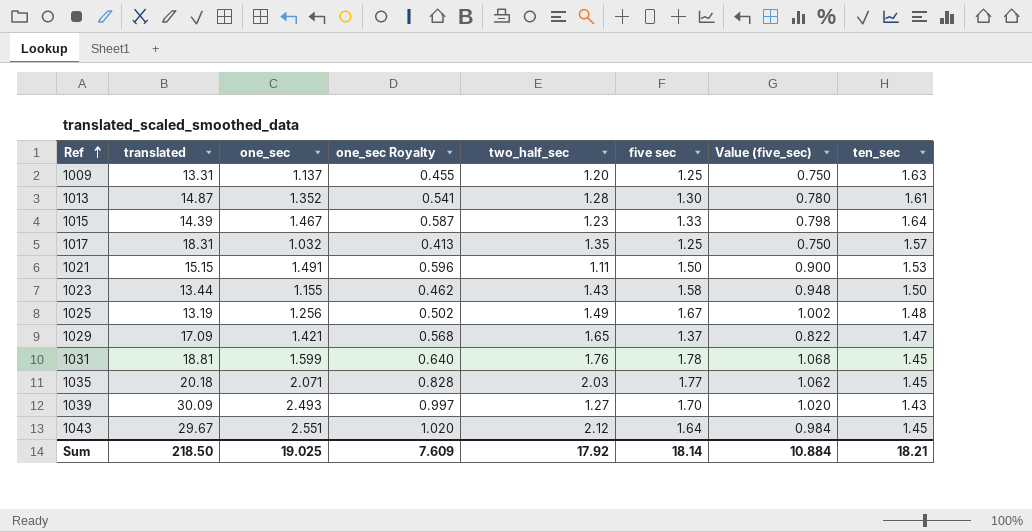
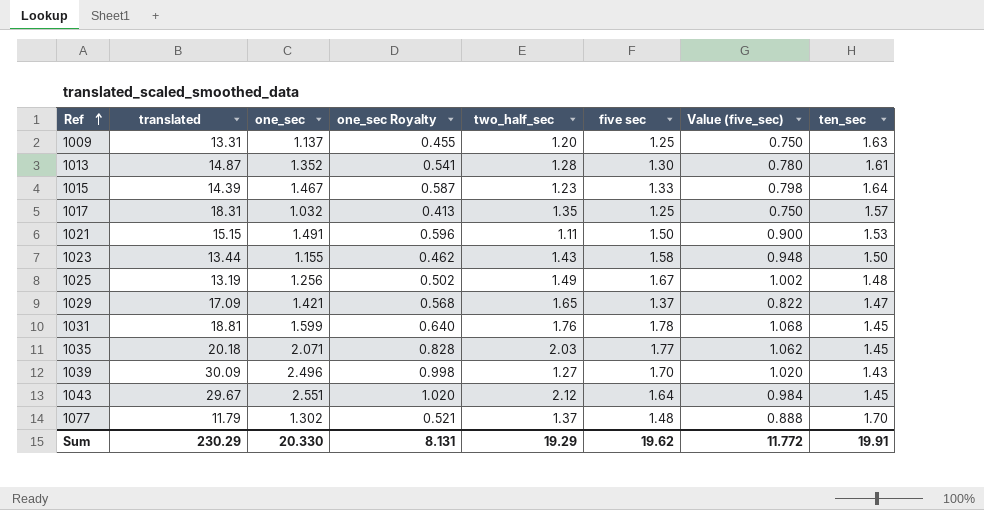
1039 | one_sec: 2.493 -> 2.496
1039 | one_sec Royalty: 0.997 -> 0.998
row 1077: none -> 11.79 | 1.302 | 0.521 | 1.37 | 1.48 | 0.888 | 1.70
Sum | translated: 218.50 -> 230.29
Sum | one_sec: 19.025 -> 20.330
Sum | one_sec Royalty: 7.609 -> 8.131
Sum | two_half_sec: 17.92 -> 19.29
Sum | five sec: 18.14 -> 19.62
Sum | Value (five_sec): 10.884 -> 11.772
Sum | ten_sec: 18.21 -> 19.91

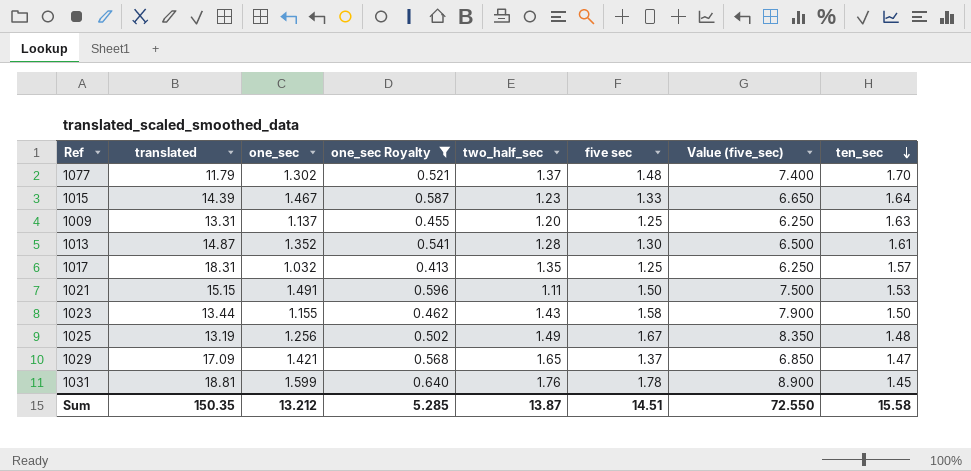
filter: none -> one_sec Royalty <= 0.640
row order: Ref ascending -> ten_sec descending
column Value (five_sec) | formula: [five sec] * 0.6 -> [five sec] * 5
Sum | translated: 230.29 -> 150.35
Sum | one_sec: 20.330 -> 13.212
Sum | one_sec Royalty: 8.131 -> 5.285
Sum | two_half_sec: 19.29 -> 13.87
Sum | five sec: 19.62 -> 14.51
Sum | Value (five_sec): 11.772 -> 72.550
Sum | ten_sec: 19.91 -> 15.58

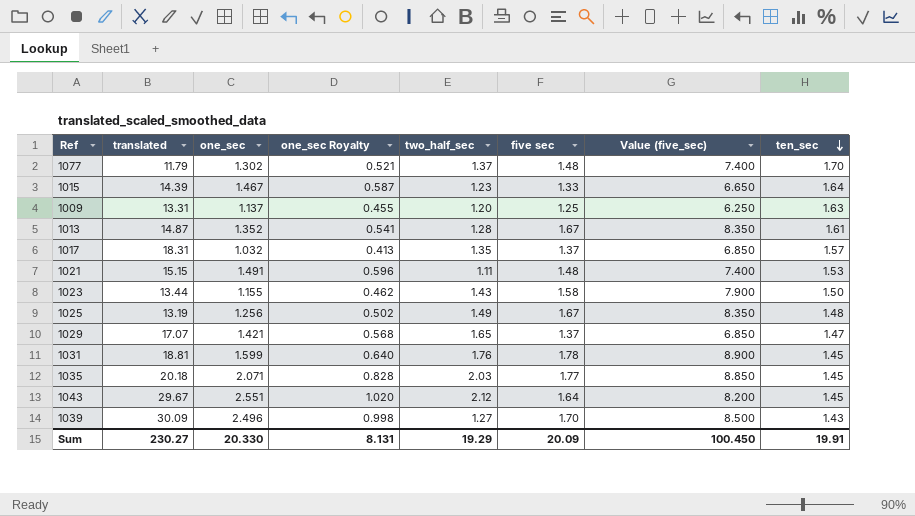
filter: one_sec Royalty <= 0.640 -> none
1013 | five sec: 1.30 -> 1.67
1013 | Value (five_sec): 6.500 -> 8.350
1017 | five sec: 1.25 -> 1.37
1017 | Value (five_sec): 6.250 -> 6.850
1021 | five sec: 1.50 -> 1.48
1021 | Value (five_sec): 7.500 -> 7.400
1029 | translated: 17.09 -> 17.07
Sum | translated: 150.35 -> 230.27
Sum | one_sec: 13.212 -> 20.330
Sum | one_sec Royalty: 5.285 -> 8.131
Sum | two_half_sec: 13.87 -> 19.29
Sum | five sec: 14.51 -> 20.09
Sum | Value (five_sec): 72.550 -> 100.450
Sum | ten_sec: 15.58 -> 19.91

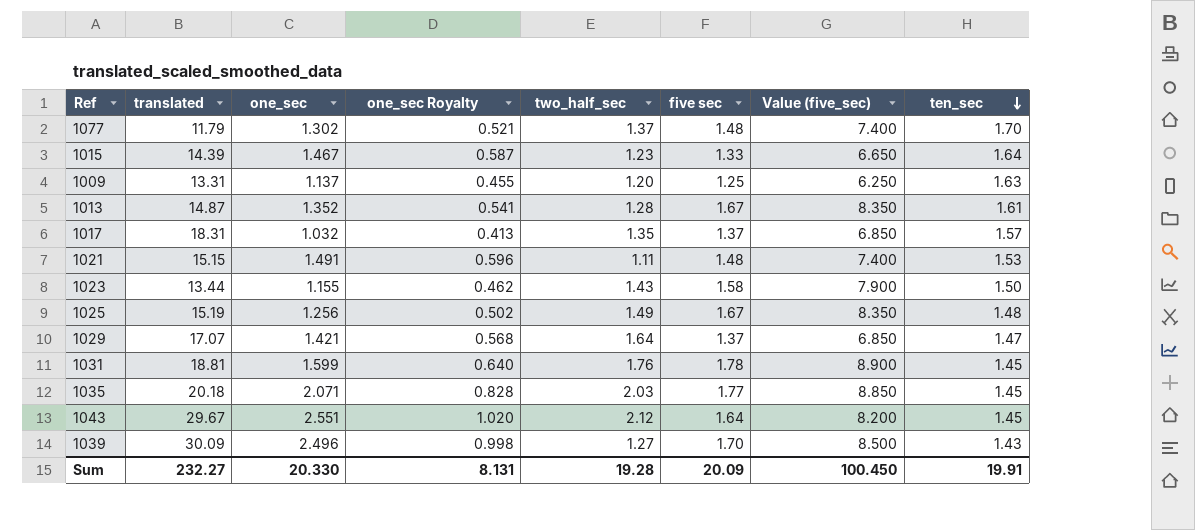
1025 | translated: 13.19 -> 15.19
1029 | two_half_sec: 1.65 -> 1.64
Sum | translated: 230.27 -> 232.27
Sum | two_half_sec: 19.29 -> 19.28

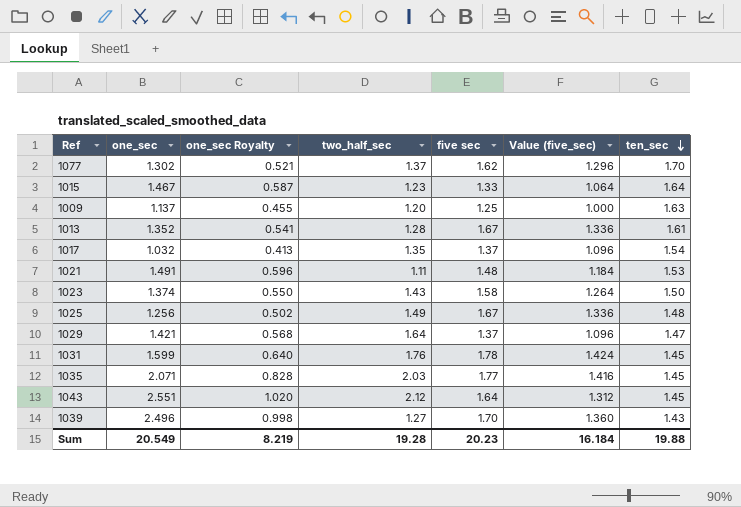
column translated | position: 2 -> none
column Value (five_sec) | formula: [five sec] * 5 -> [five sec] * 0.8
1077 | five sec: 1.48 -> 1.62
1017 | ten_sec: 1.57 -> 1.54
1023 | one_sec: 1.155 -> 1.374
1023 | one_sec Royalty: 0.462 -> 0.550
Sum | one_sec: 20.330 -> 20.549
Sum | one_sec Royalty: 8.131 -> 8.219
Sum | five sec: 20.09 -> 20.23
Sum | Value (five_sec): 100.450 -> 16.184
Sum | ten_sec: 19.91 -> 19.88

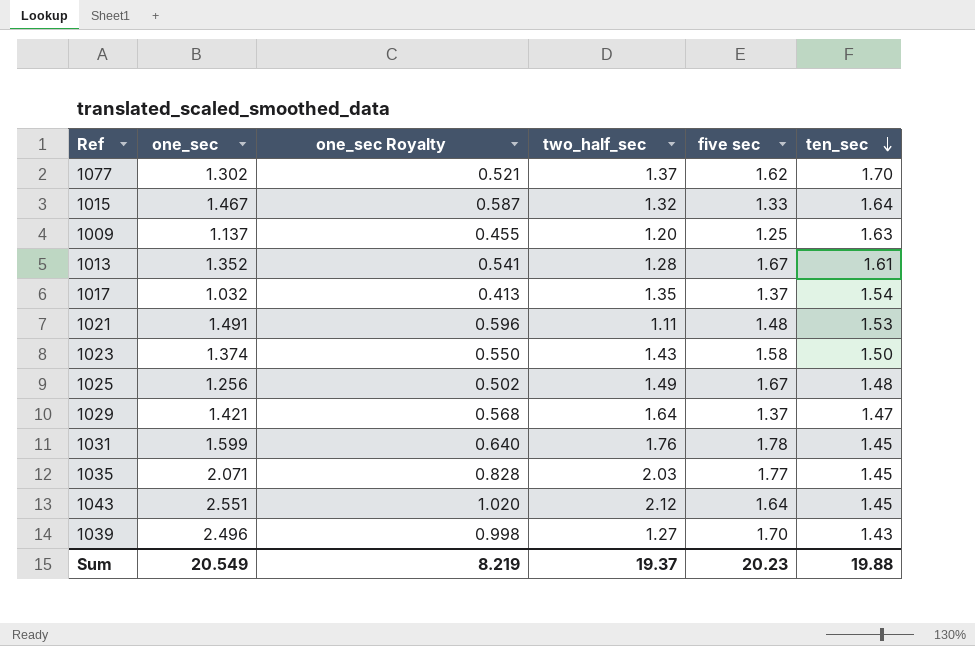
column Value (five_sec) | formula: [five sec] * 0.8 -> none
1015 | two_half_sec: 1.23 -> 1.32
Sum | two_half_sec: 19.28 -> 19.37

